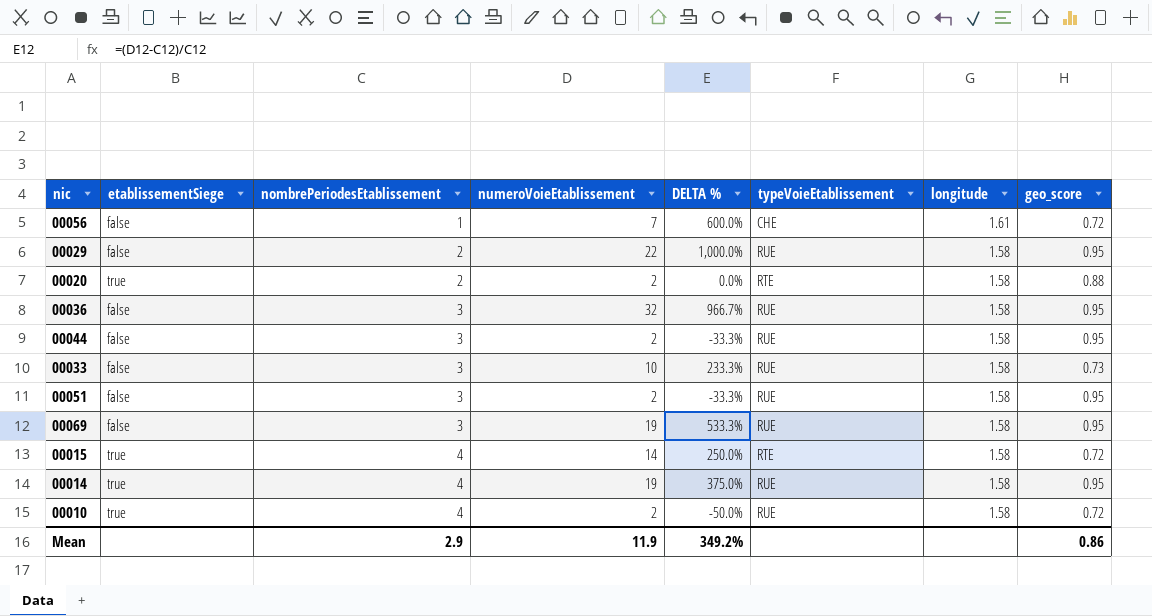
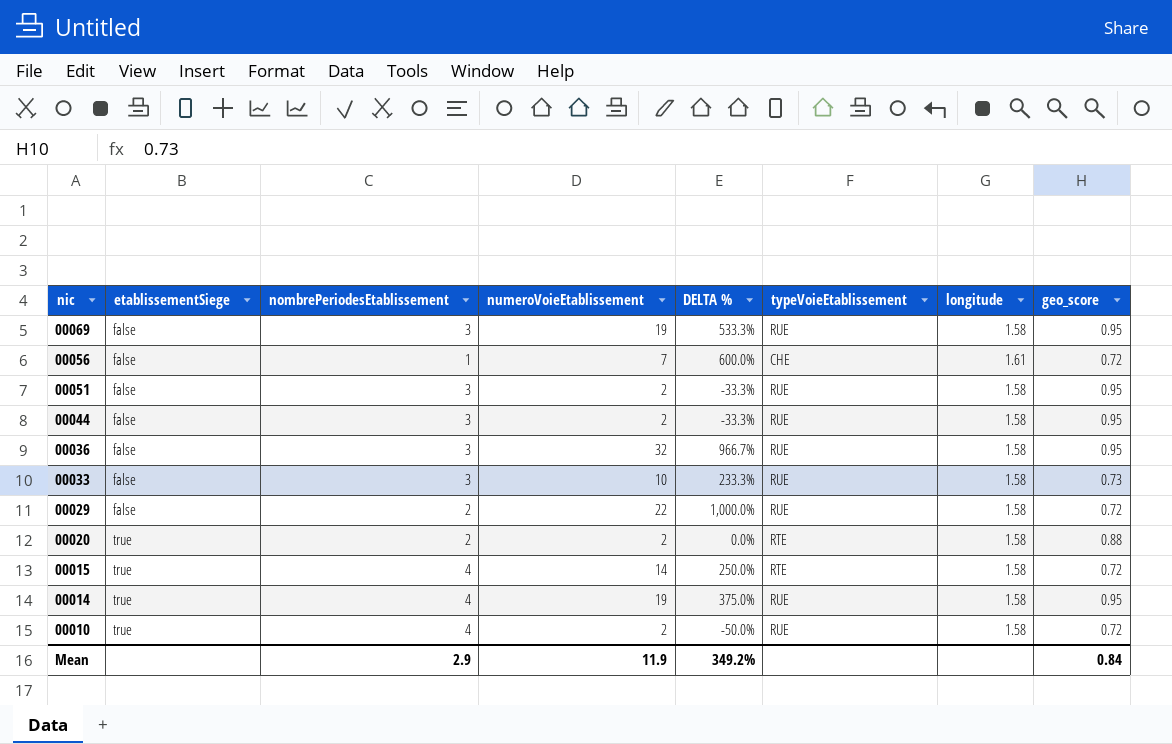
row order: nombrePeriodesEtablissement ascending -> nic descending
00029 | geo_score: 0.95 -> 0.72
Mean | geo_score: 0.86 -> 0.84

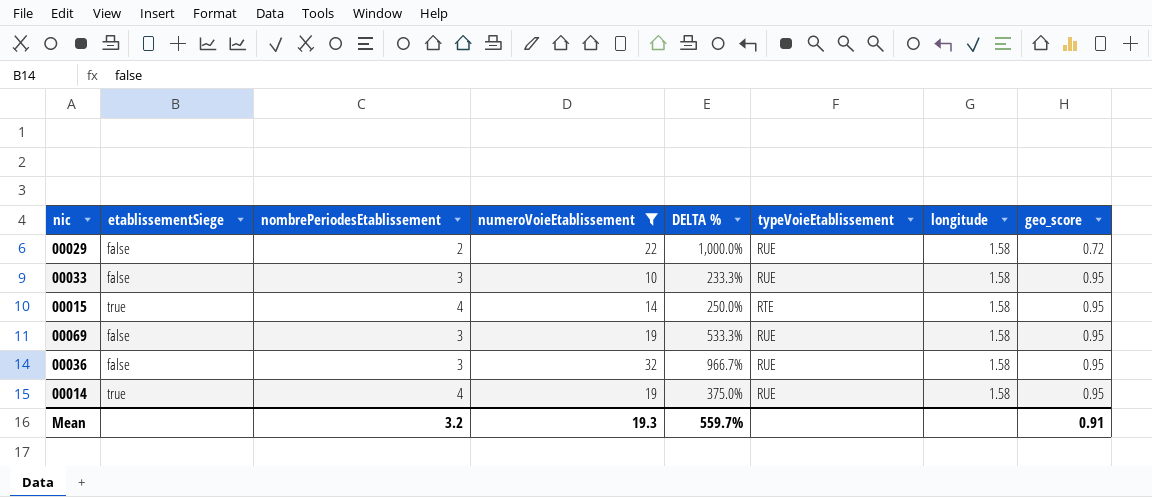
filter: none -> numeroVoieEtablissement >= 10
row order: nic descending -> geo_score ascending
00033 | geo_score: 0.73 -> 0.95
00015 | geo_score: 0.72 -> 0.95
Mean | nombrePeriodesEtablissement: 2.9 -> 3.2
Mean | numeroVoieEtablissement: 11.9 -> 19.3
Mean | DELTA %: 349.2% -> 559.7%
Mean | geo_score: 0.84 -> 0.91

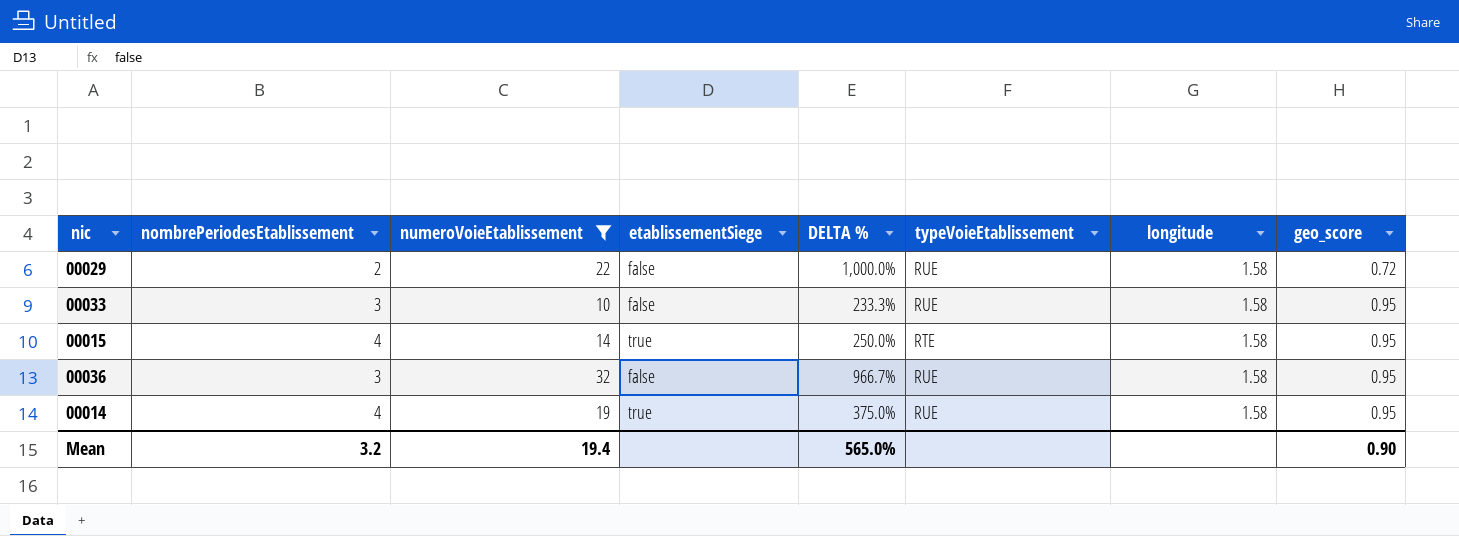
column etablissementSiege | position: 2 -> 4
row 00069: false | 3 | 19 | 533.3% | RUE | 1.58 | 0.95 -> none
Mean | numeroVoieEtablissement: 19.3 -> 19.4
Mean | DELTA %: 559.7% -> 565.0%
Mean | geo_score: 0.91 -> 0.90

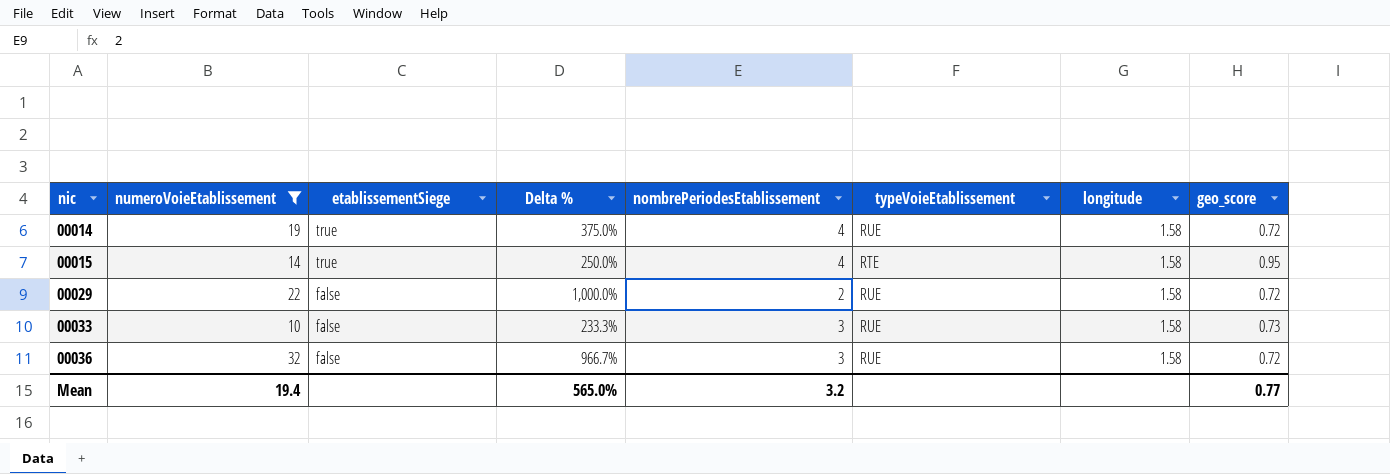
row order: geo_score ascending -> nic ascending
column name: DELTA % -> Delta %
column nombrePeriodesEtablissement | position: 2 -> 5
00014 | geo_score: 0.95 -> 0.72
00033 | geo_score: 0.95 -> 0.73
00036 | geo_score: 0.95 -> 0.72
Mean | geo_score: 0.90 -> 0.77

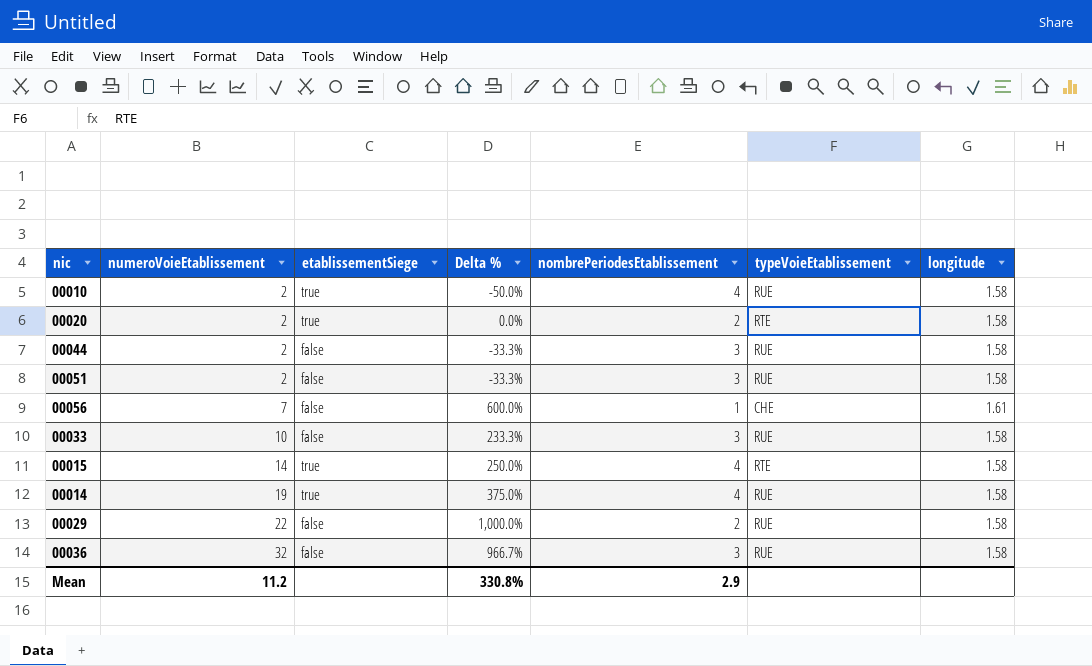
filter: numeroVoieEtablissement >= 10 -> none
row order: nic ascending -> numeroVoieEtablissement ascending
column geo_score | position: 8 -> none
Mean | numeroVoieEtablissement: 19.4 -> 11.2
Mean | Delta %: 565.0% -> 330.8%
Mean | nombrePeriodesEtablissement: 3.2 -> 2.9

